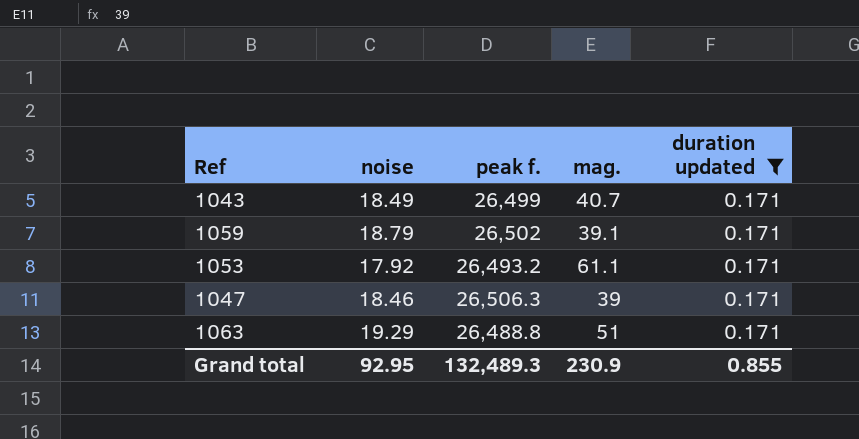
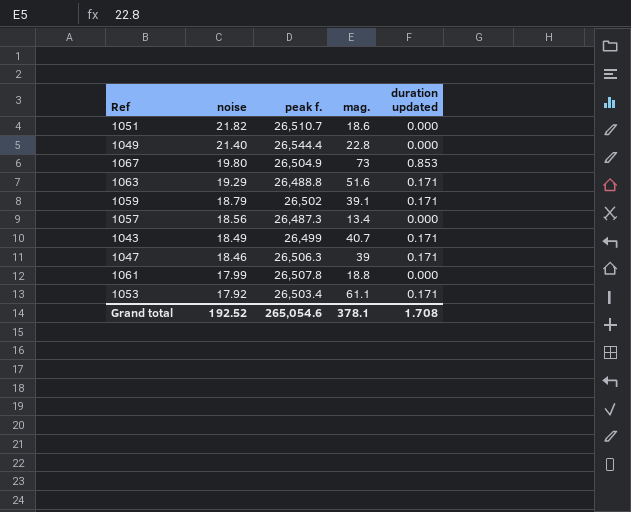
filter: duration updated = 0.171 -> none
row order: none -> noise descending
1063 | mag.: 51 -> 51.6
1053 | peak f.: 26,493.2 -> 26,503.4
Grand total | noise: 92.95 -> 192.52
Grand total | peak f.: 132,489.3 -> 265,054.6
Grand total | mag.: 230.9 -> 378.1
Grand total | duration updated: 0.855 -> 1.708

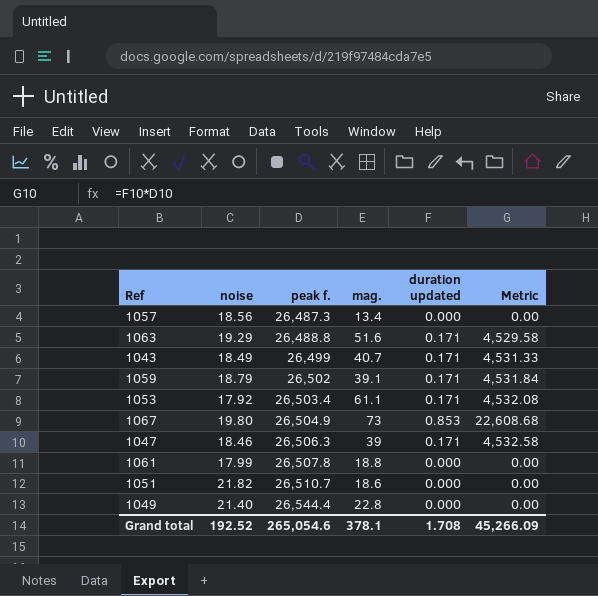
row order: noise descending -> peak f. ascending
column Metric | formula: none -> [peak f.] * [duration updated]

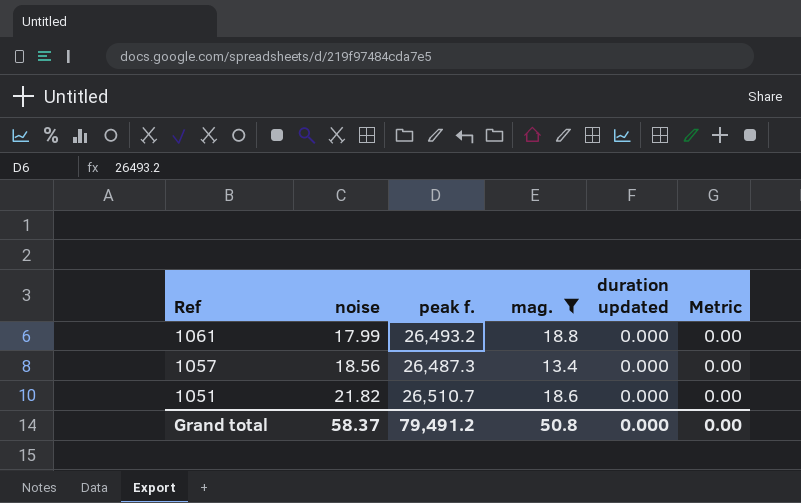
filter: none -> mag. <= 18.8
row order: peak f. ascending -> Ref descending
1061 | peak f.: 26,507.8 -> 26,493.2
Grand total | noise: 192.52 -> 58.37
Grand total | peak f.: 265,054.6 -> 79,491.2
Grand total | mag.: 378.1 -> 50.8
Grand total | duration updated: 1.708 -> 0.000
Grand total | Metric: 45,266.09 -> 0.00

